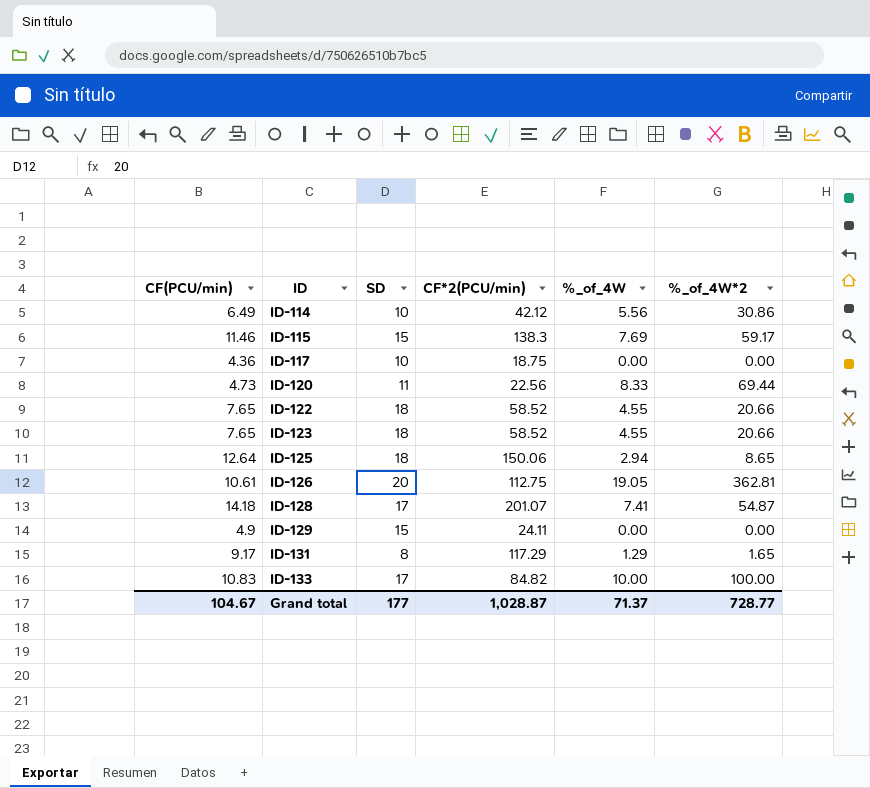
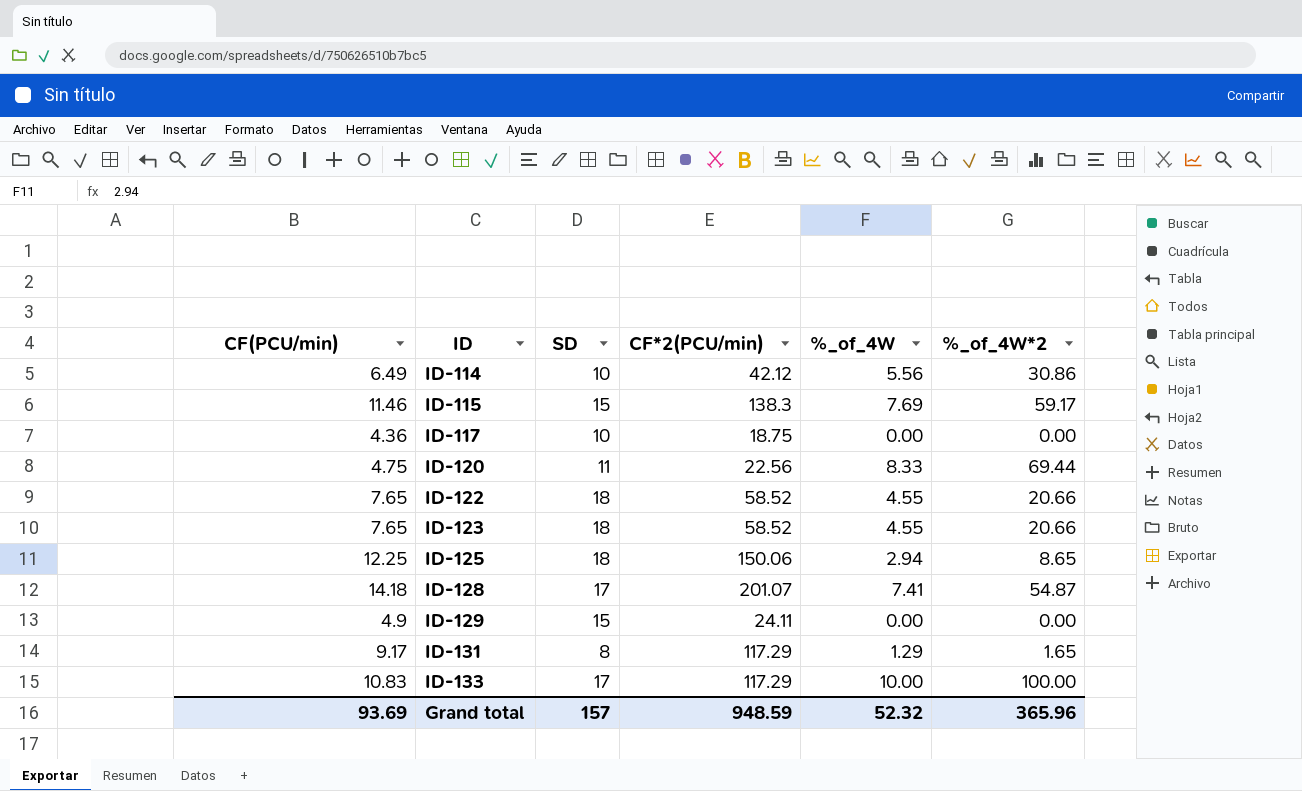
row ID-126: 10.61 | 20 | 112.75 | 19.05 | 362.81 -> none
ID-120 | CF(PCU/min): 4.73 -> 4.75
ID-125 | CF(PCU/min): 12.64 -> 12.25
ID-133 | CF*2(PCU/min): 84.82 -> 117.29
Grand total | CF(PCU/min): 104.67 -> 93.69
Grand total | SD: 177 -> 157
Grand total | CF*2(PCU/min): 1,028.87 -> 948.59
Grand total | %_of_4W: 71.37 -> 52.32
Grand total | %_of_4W*2: 728.77 -> 365.96

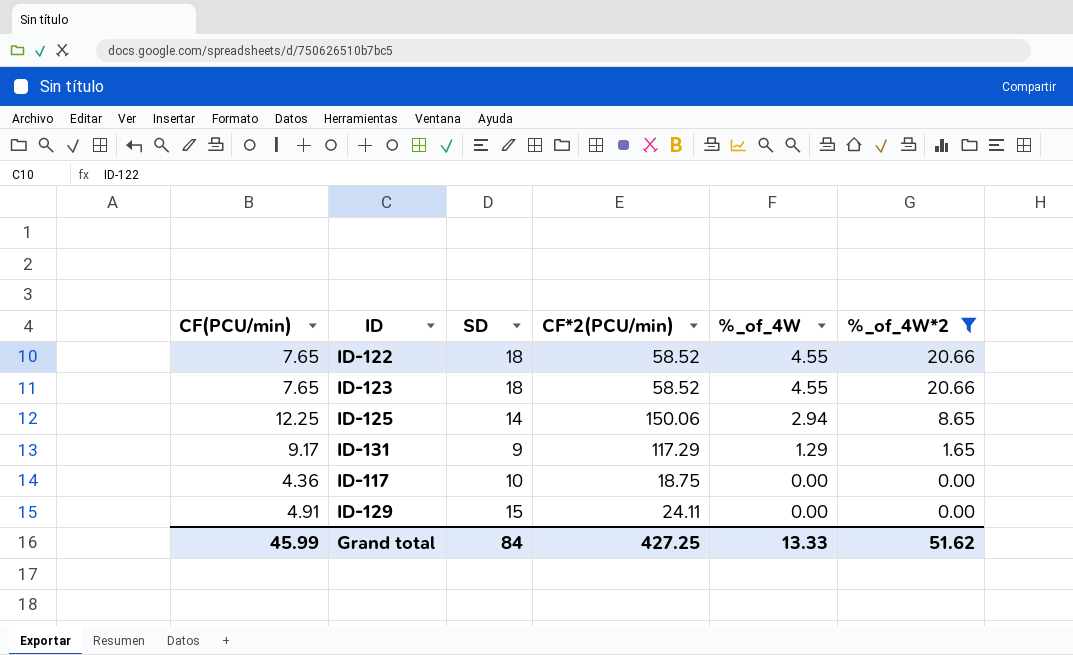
filter: none -> %_of_4W*2 <= 20.66
row order: ID ascending -> %_of_4W descending
ID-125 | SD: 18 -> 14
ID-131 | SD: 8 -> 9
ID-129 | CF(PCU/min): 4.9 -> 4.91
Grand total | CF(PCU/min): 93.69 -> 45.99
Grand total | SD: 157 -> 84
Grand total | CF*2(PCU/min): 948.59 -> 427.25
Grand total | %_of_4W: 52.32 -> 13.33
Grand total | %_of_4W*2: 365.96 -> 51.62

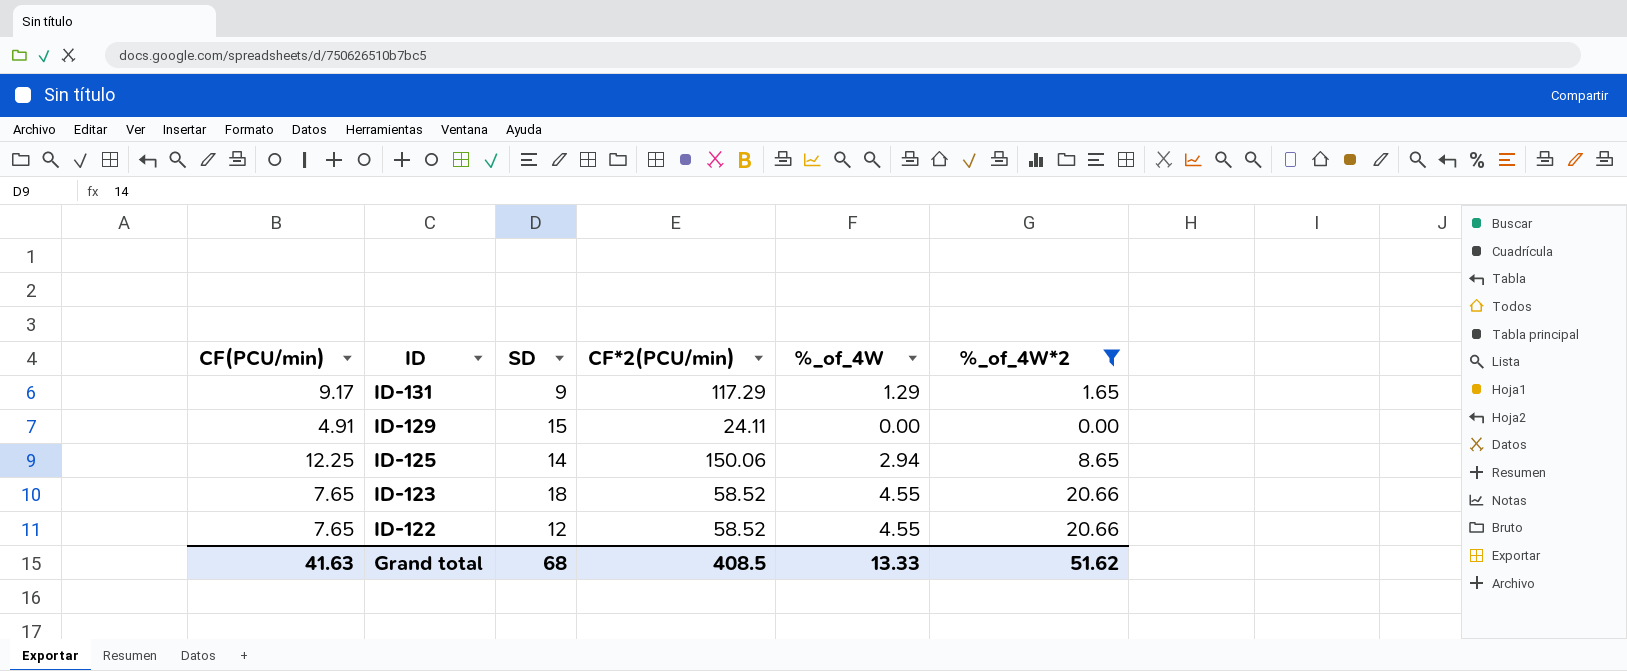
row order: %_of_4W descending -> ID descending
row ID-117: 4.36 | 10 | 18.75 | 0.00 | 0.00 -> none
ID-122 | SD: 18 -> 12
Grand total | CF(PCU/min): 45.99 -> 41.63
Grand total | SD: 84 -> 68
Grand total | CF*2(PCU/min): 427.25 -> 408.5

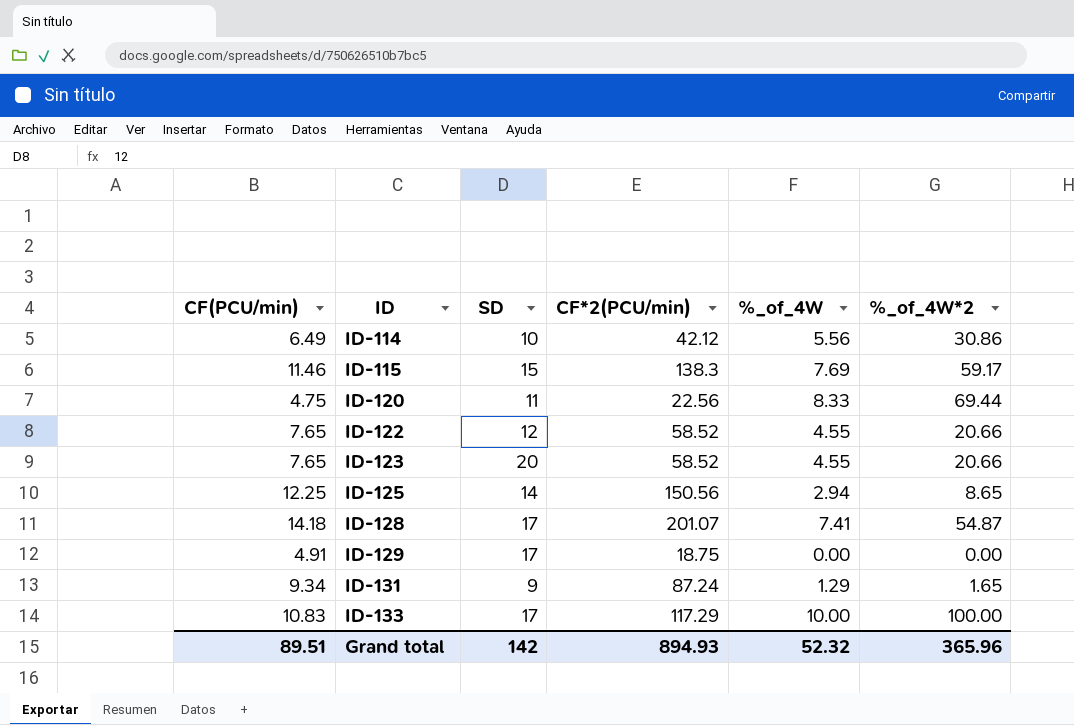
filter: %_of_4W*2 <= 20.66 -> none
row order: ID descending -> ID ascending
ID-123 | SD: 18 -> 20
ID-125 | CF*2(PCU/min): 150.06 -> 150.56
ID-129 | SD: 15 -> 17
ID-129 | CF*2(PCU/min): 24.11 -> 18.75
ID-131 | CF(PCU/min): 9.17 -> 9.34
ID-131 | CF*2(PCU/min): 117.29 -> 87.24
Grand total | CF(PCU/min): 41.63 -> 89.51
Grand total | SD: 68 -> 142
Grand total | CF*2(PCU/min): 408.5 -> 894.93
Grand total | %_of_4W: 13.33 -> 52.32
Grand total | %_of_4W*2: 51.62 -> 365.96

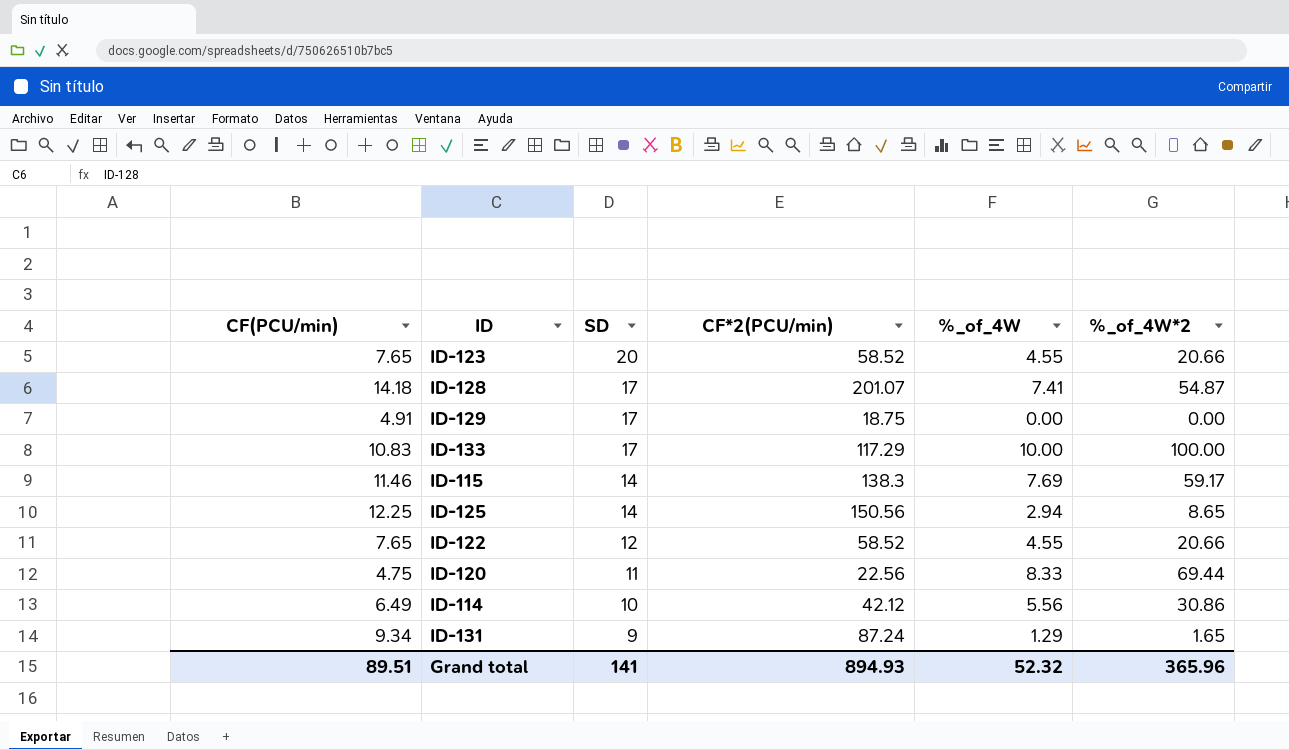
row order: ID ascending -> SD descending
ID-115 | SD: 15 -> 14
Grand total | SD: 142 -> 141

